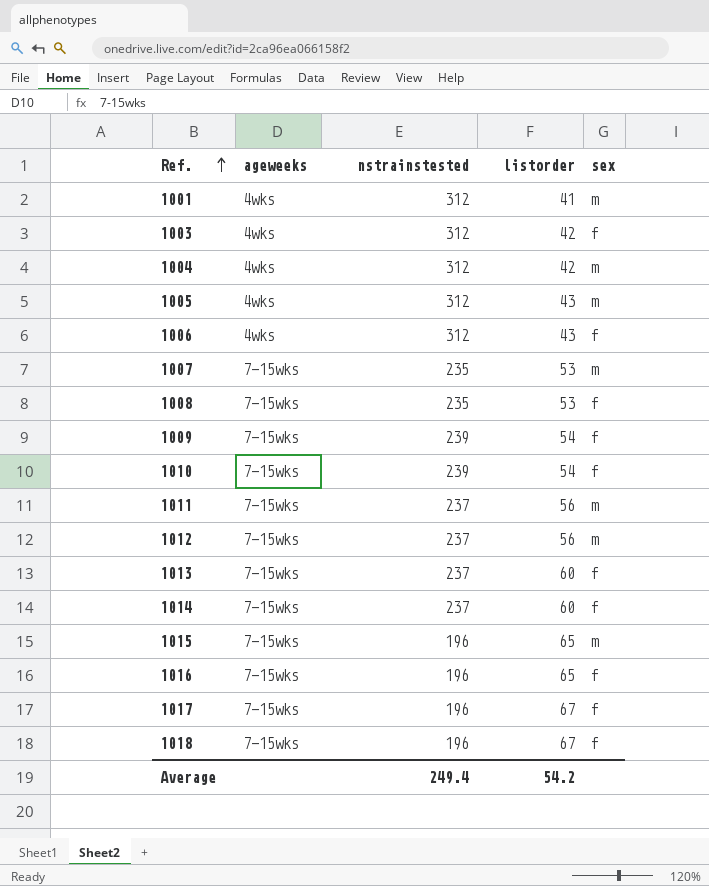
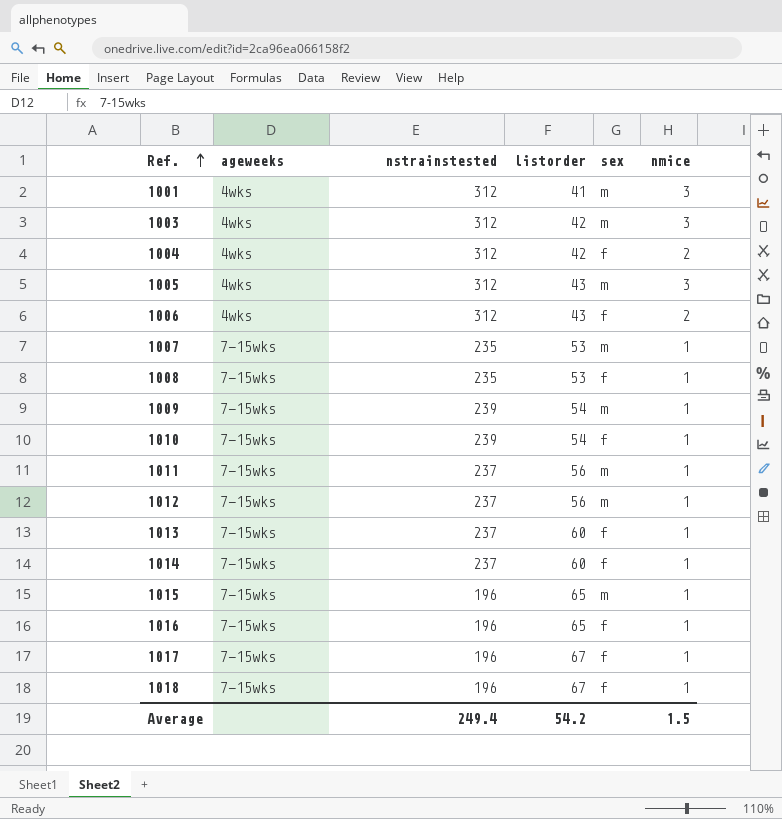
column nmice | position: none -> 6
1003 | sex: f -> m
1004 | sex: m -> f
1009 | sex: f -> m

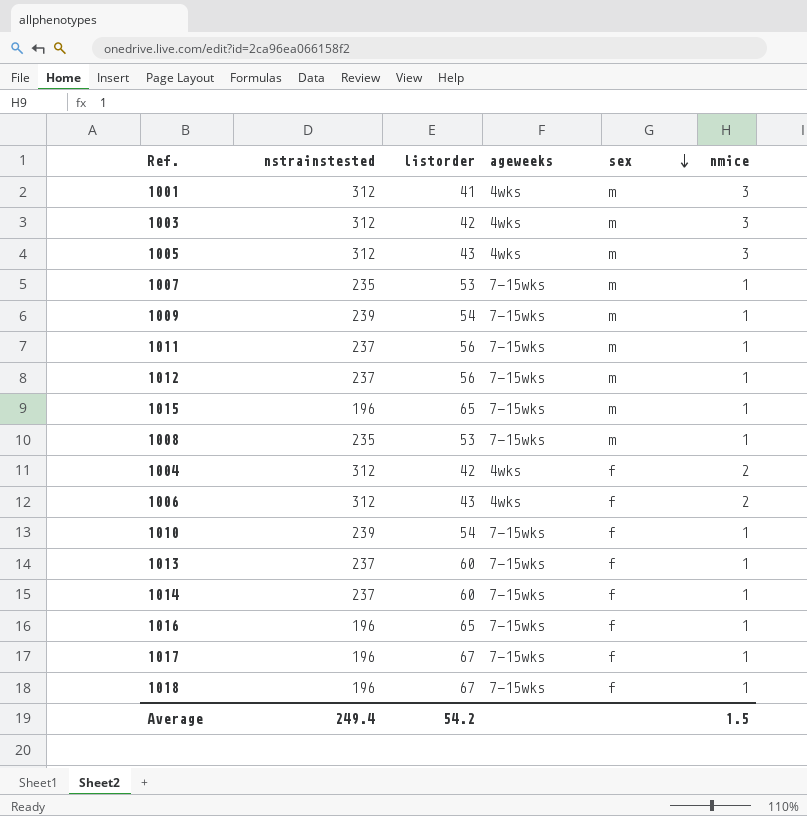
row order: Ref. ascending -> sex descending
column ageweeks | position: 2 -> 4
1008 | sex: f -> m

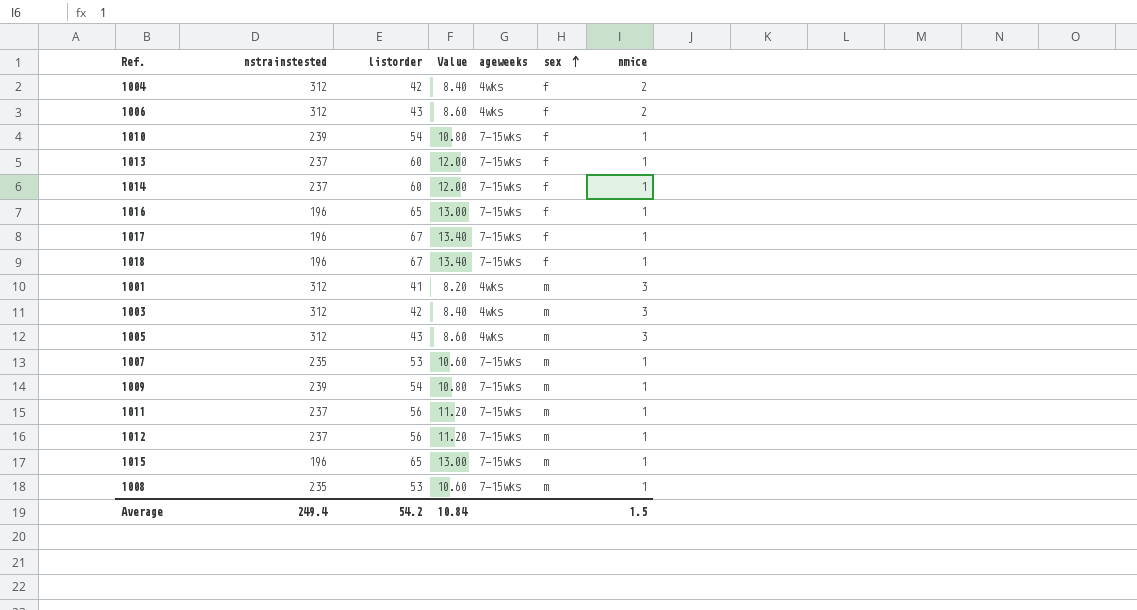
row order: sex descending -> sex ascending
column Value | formula: none -> [listorder] * 0.2

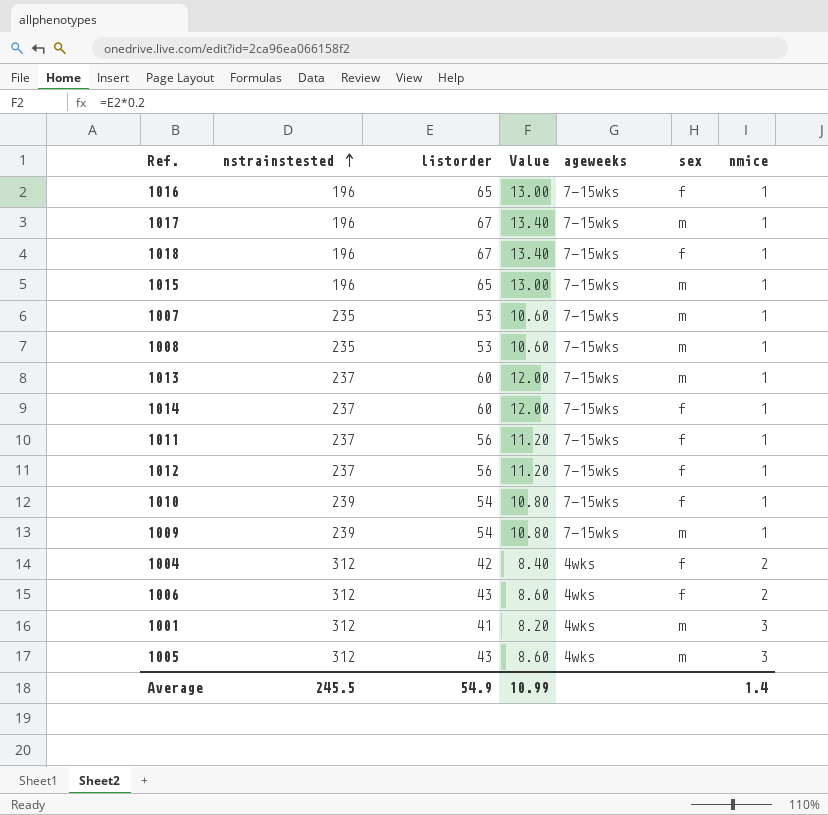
row order: sex ascending -> nstrainstested ascending
row 1003: 312 | 42 | 8.40 | 4wks | m | 3 -> none
1017 | sex: f -> m
1013 | sex: f -> m
1011 | sex: m -> f
1012 | sex: m -> f
Average | nstrainstested: 249.4 -> 245.5
Average | listorder: 54.2 -> 54.9
Average | Value: 10.84 -> 10.99
Average | nmice: 1.5 -> 1.4

